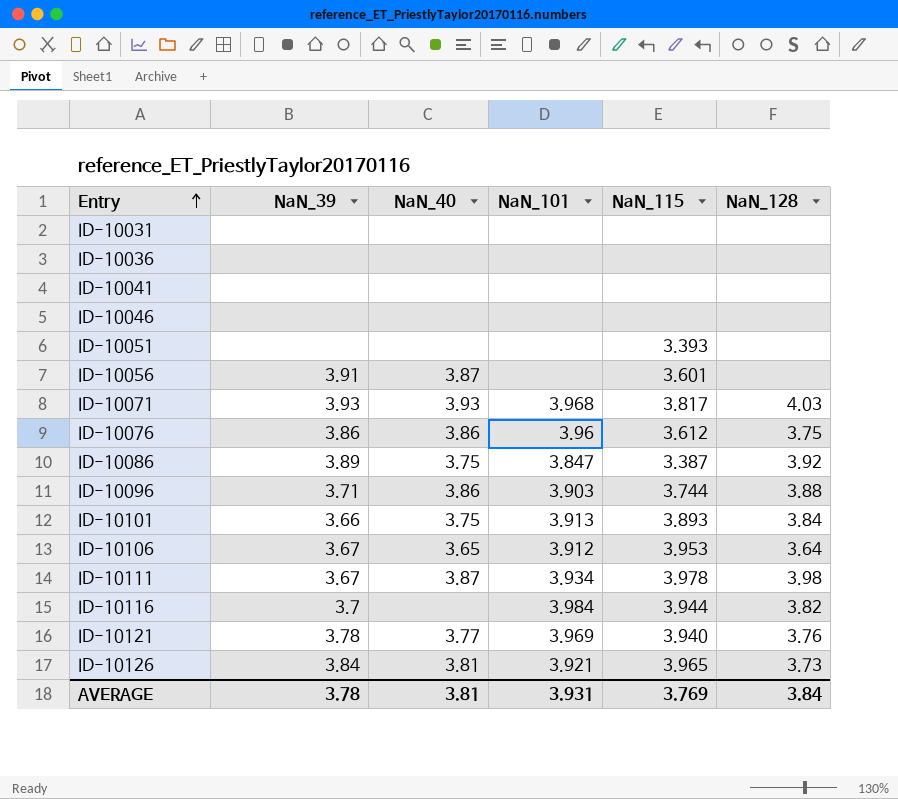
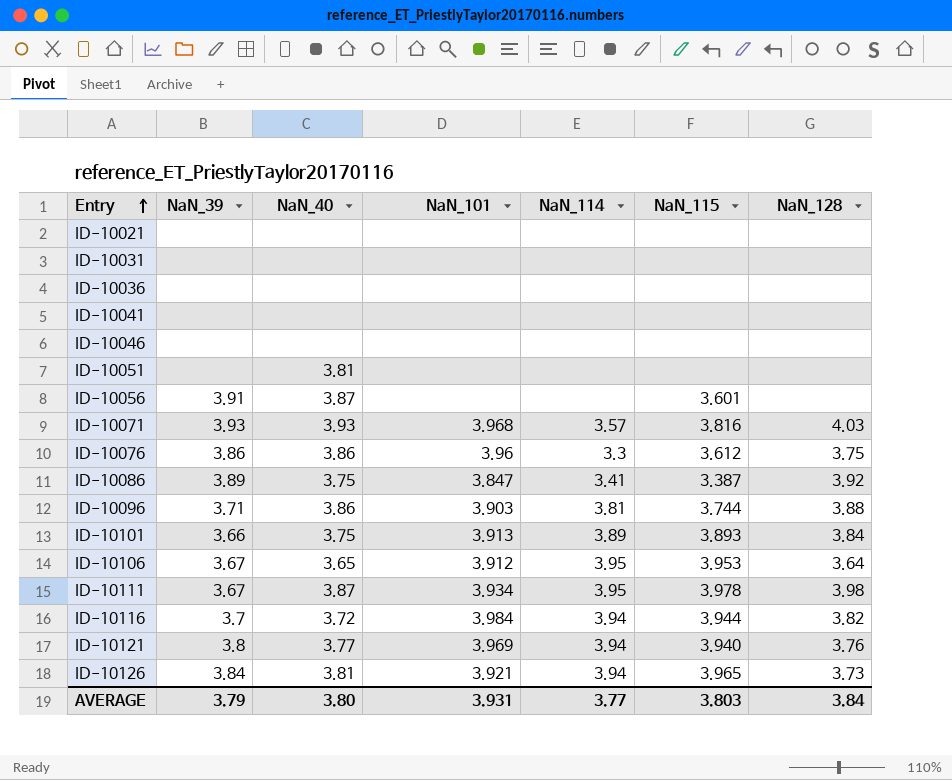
column NaN_114 | position: none -> 5
row ID-10021: none -> none | none | none | none | none | none
ID-10051 | NaN_40: none -> 3.81
ID-10051 | NaN_115: 3.393 -> none
ID-10071 | NaN_115: 3.817 -> 3.816
ID-10116 | NaN_40: none -> 3.72
ID-10121 | NaN_39: 3.78 -> 3.8
AVERAGE | NaN_39: 3.78 -> 3.79
AVERAGE | NaN_40: 3.81 -> 3.80
AVERAGE | NaN_115: 3.769 -> 3.803

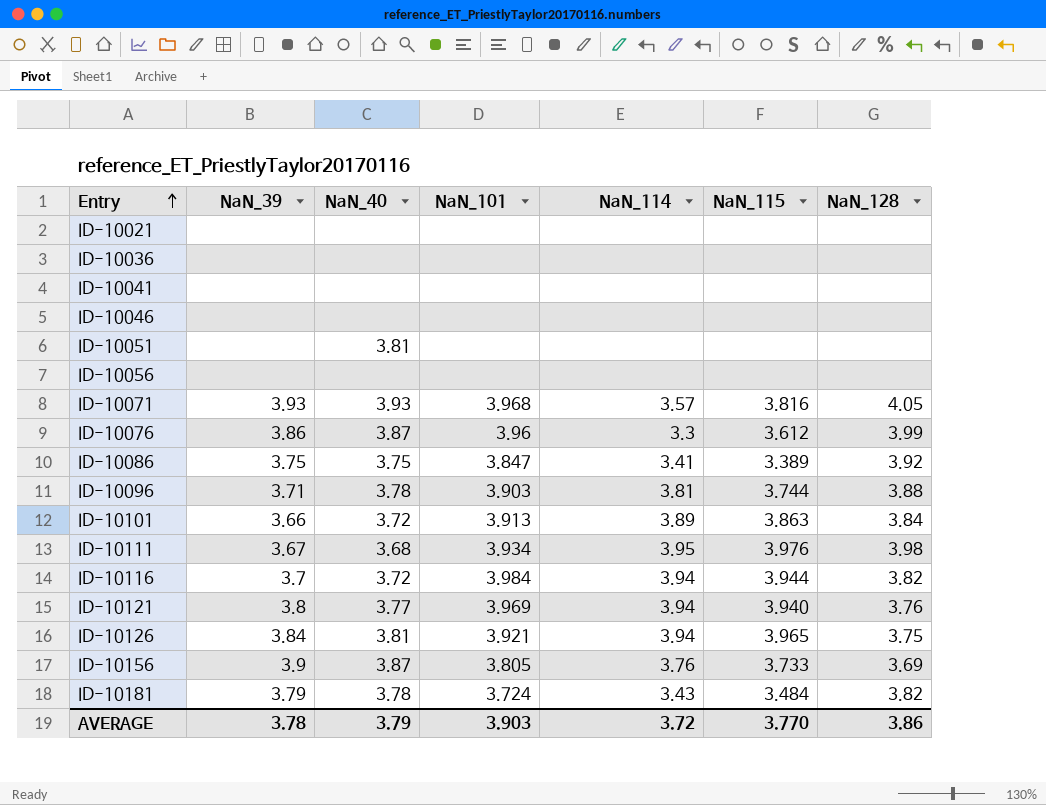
row ID-10031: none | none | none | none | none | none -> none
row ID-10106: 3.67 | 3.65 | 3.912 | 3.95 | 3.953 | 3.64 -> none
ID-10056 | NaN_39: 3.91 -> none
ID-10056 | NaN_40: 3.87 -> none
ID-10056 | NaN_115: 3.601 -> none
ID-10071 | NaN_128: 4.03 -> 4.05
ID-10076 | NaN_40: 3.86 -> 3.87
ID-10076 | NaN_128: 3.75 -> 3.99
ID-10086 | NaN_39: 3.89 -> 3.75
ID-10086 | NaN_115: 3.387 -> 3.389
ID-10096 | NaN_40: 3.86 -> 3.78
ID-10101 | NaN_40: 3.75 -> 3.72
ID-10101 | NaN_115: 3.893 -> 3.863
ID-10111 | NaN_40: 3.87 -> 3.68
ID-10111 | NaN_115: 3.978 -> 3.976
ID-10126 | NaN_128: 3.73 -> 3.75
row ID-10156: none -> 3.9 | 3.87 | 3.805 | 3.76 | 3.733 | 3.69
row ID-10181: none -> 3.79 | 3.78 | 3.724 | 3.43 | 3.484 | 3.82
AVERAGE | NaN_39: 3.79 -> 3.78
AVERAGE | NaN_40: 3.80 -> 3.79
AVERAGE | NaN_101: 3.931 -> 3.903
AVERAGE | NaN_114: 3.77 -> 3.72
AVERAGE | NaN_115: 3.803 -> 3.770
AVERAGE | NaN_128: 3.84 -> 3.86

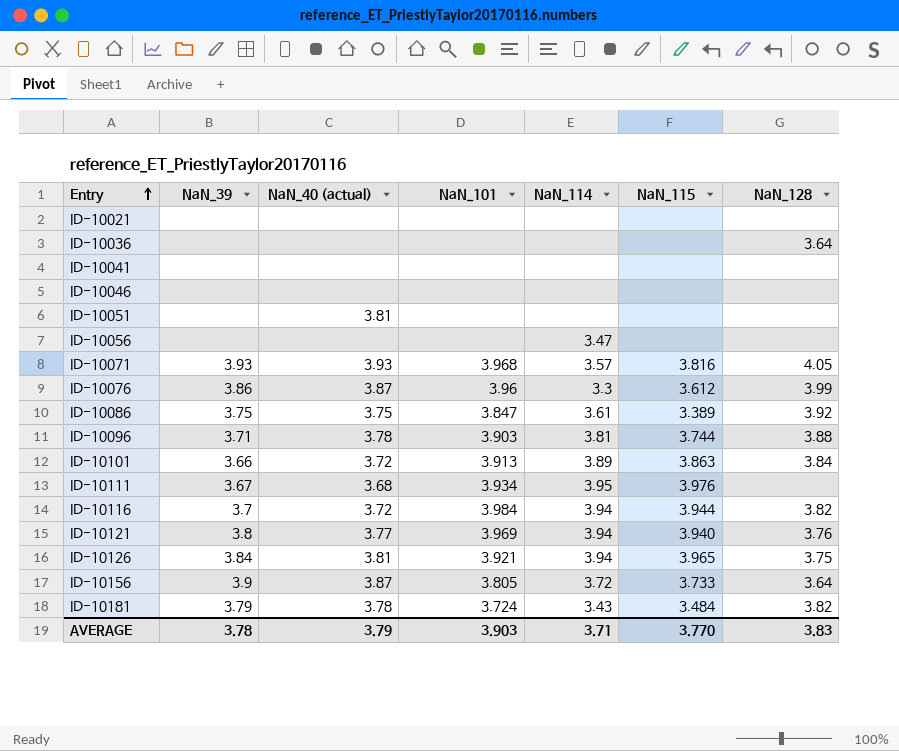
column name: NaN_40 -> NaN_40 (actual)
ID-10036 | NaN_128: none -> 3.64
ID-10056 | NaN_114: none -> 3.47
ID-10086 | NaN_114: 3.41 -> 3.61
ID-10111 | NaN_128: 3.98 -> none
ID-10156 | NaN_114: 3.76 -> 3.72
ID-10156 | NaN_128: 3.69 -> 3.64
AVERAGE | NaN_114: 3.72 -> 3.71
AVERAGE | NaN_128: 3.86 -> 3.83

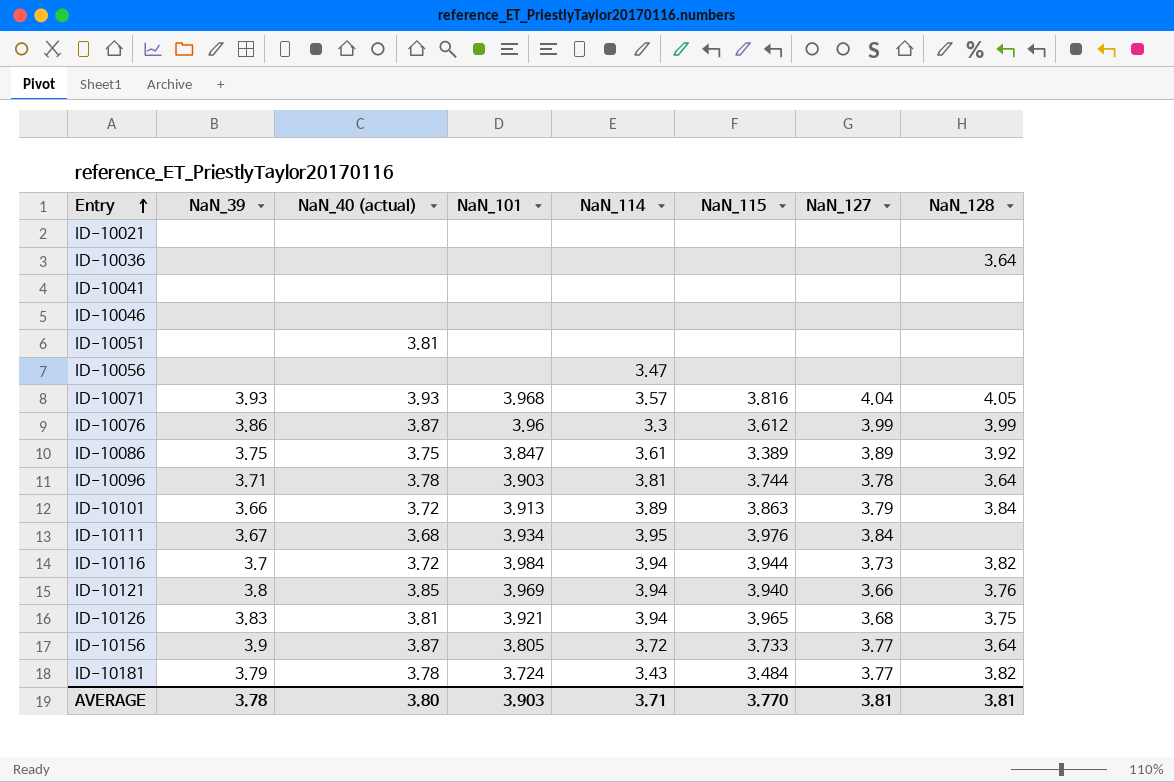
column NaN_127 | position: none -> 7
ID-10096 | NaN_128: 3.88 -> 3.64
ID-10121 | NaN_40 (actual): 3.77 -> 3.85
ID-10126 | NaN_39: 3.84 -> 3.83
AVERAGE | NaN_40 (actual): 3.79 -> 3.80
AVERAGE | NaN_128: 3.83 -> 3.81

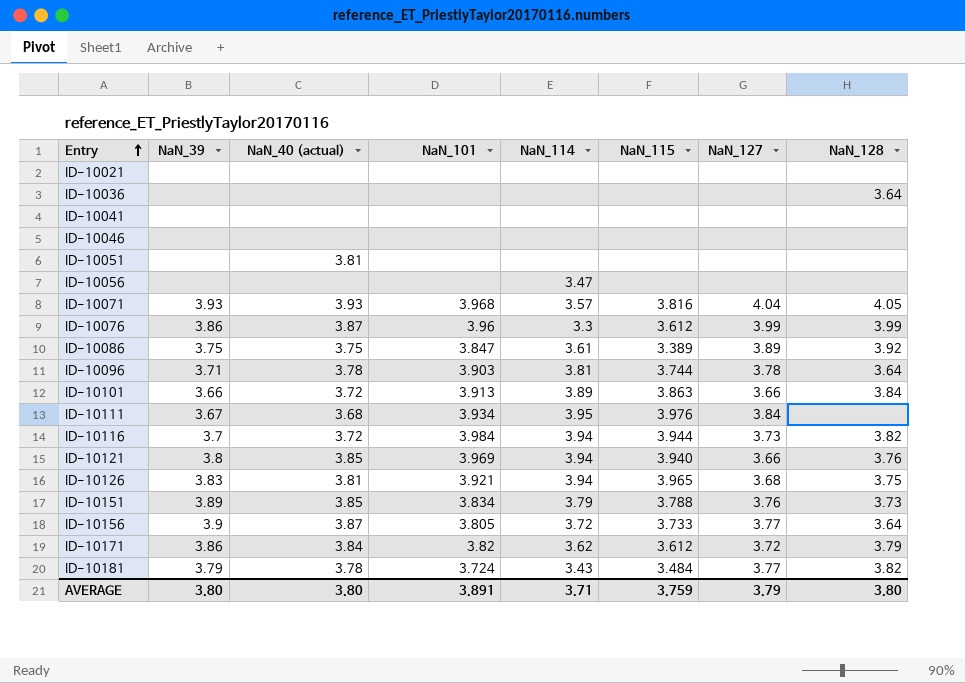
ID-10101 | NaN_127: 3.79 -> 3.66
row ID-10151: none -> 3.89 | 3.85 | 3.834 | 3.79 | 3.788 | 3.76 | 3.73
row ID-10171: none -> 3.86 | 3.84 | 3.82 | 3.62 | 3.612 | 3.72 | 3.79
AVERAGE | NaN_39: 3.78 -> 3.80
AVERAGE | NaN_101: 3.903 -> 3.891
AVERAGE | NaN_115: 3.770 -> 3.759
AVERAGE | NaN_127: 3.81 -> 3.79
AVERAGE | NaN_128: 3.81 -> 3.80

